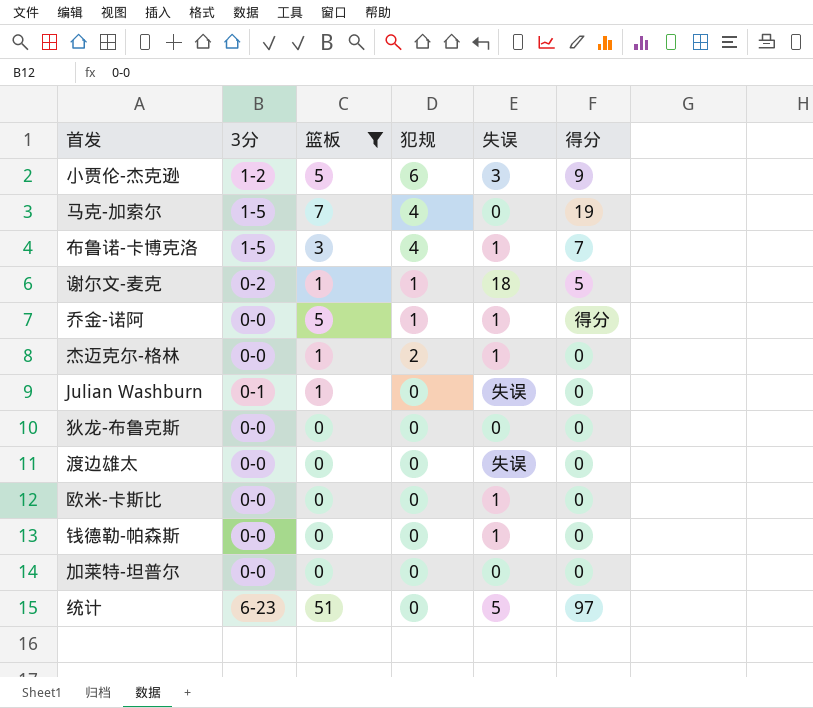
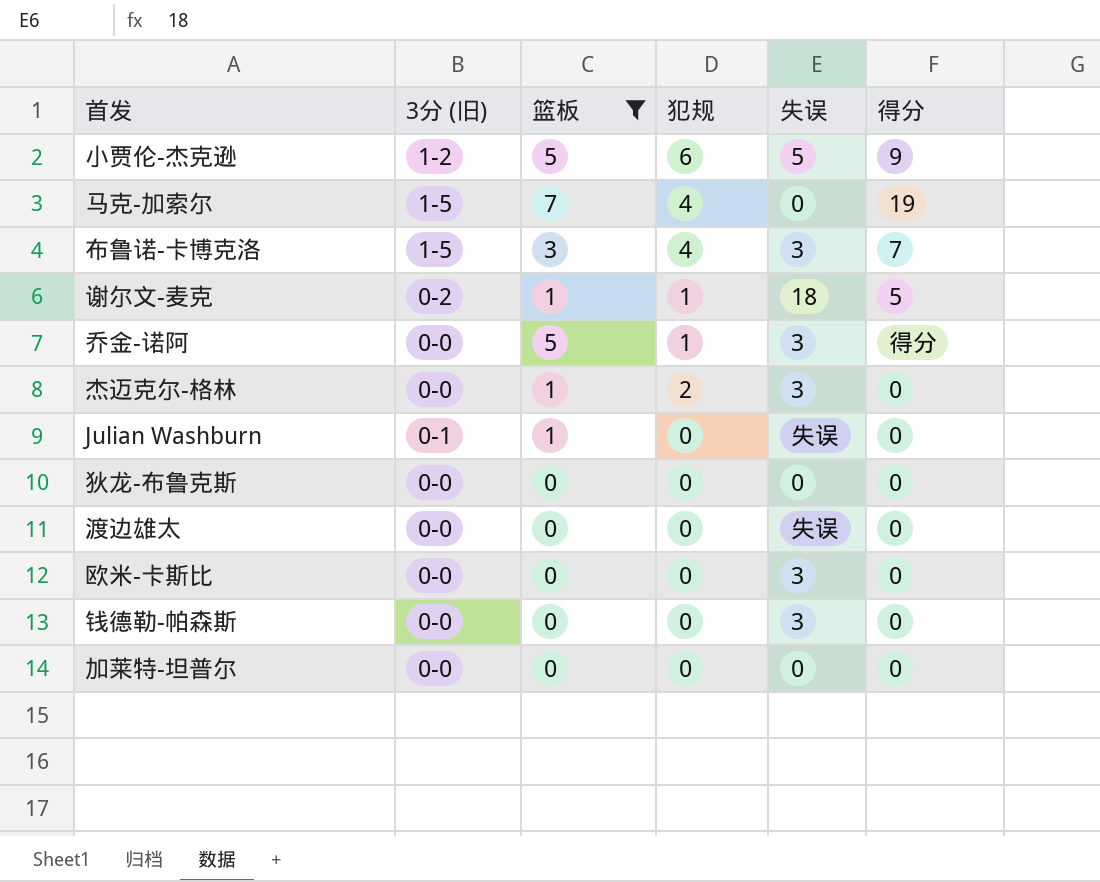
column name: 3分 -> 3分 (旧)
row 统计: 6-23 | 51 | 0 | 5 | 97 -> none
小贾伦-杰克逊 | 失误: 3 -> 5
布鲁诺-卡博克洛 | 失误: 1 -> 3
乔金-诺阿 | 失误: 1 -> 3
杰迈克尔-格林 | 失误: 1 -> 3
欧米-卡斯比 | 失误: 1 -> 3
钱德勒-帕森斯 | 失误: 1 -> 3

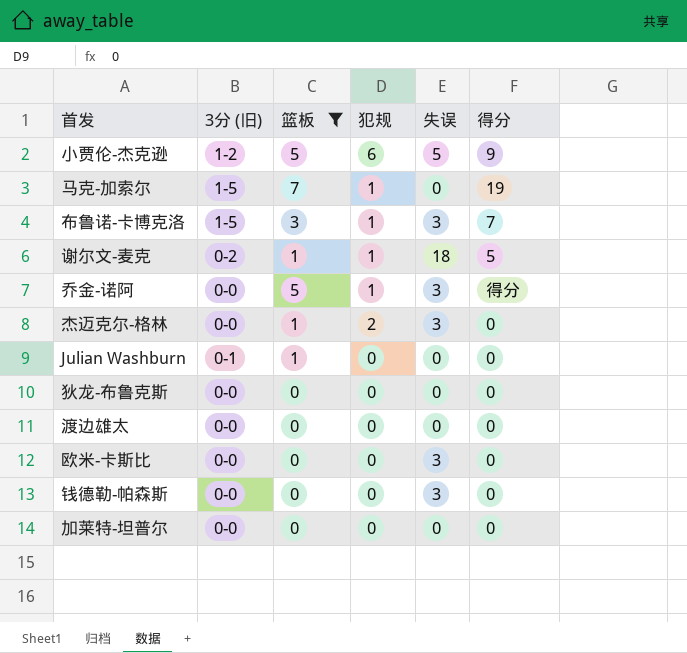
马克-加索尔 | 犯规: 4 -> 1
布鲁诺-卡博克洛 | 犯规: 4 -> 1
Julian Washburn | 失误: 失误 -> 0
渡边雄太 | 失误: 失误 -> 0

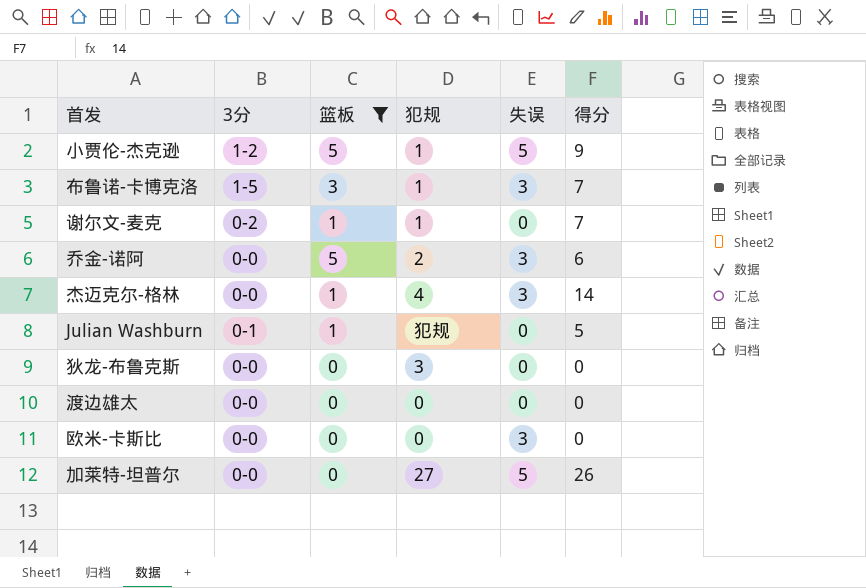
column name: 3分 (旧) -> 3分
row 马克-加索尔: 1-5 | 7 | 1 | 0 | 19 -> none
row 钱德勒-帕森斯: 0-0 | 0 | 0 | 3 | 0 -> none
小贾伦-杰克逊 | 犯规: 6 -> 1
谢尔文-麦克 | 失误: 18 -> 0
谢尔文-麦克 | 得分: 5 -> 7
乔金-诺阿 | 犯规: 1 -> 2
乔金-诺阿 | 得分: 得分 -> 6
杰迈克尔-格林 | 犯规: 2 -> 4
杰迈克尔-格林 | 得分: 0 -> 14
Julian Washburn | 犯规: 0 -> 犯规
Julian Washburn | 得分: 0 -> 5
狄龙-布鲁克斯 | 犯规: 0 -> 3
加莱特-坦普尔 | 犯规: 0 -> 27
加莱特-坦普尔 | 失误: 0 -> 5
加莱特-坦普尔 | 得分: 0 -> 26

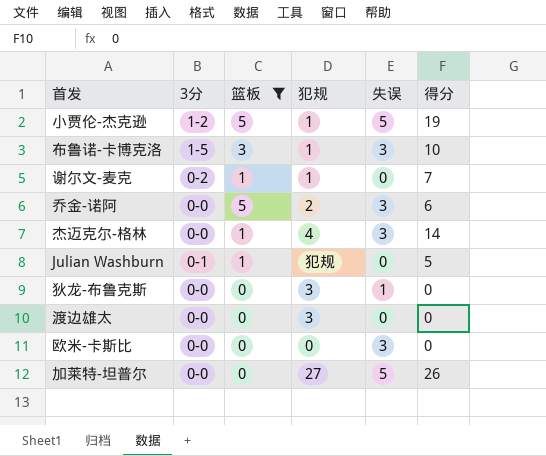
小贾伦-杰克逊 | 得分: 9 -> 19
布鲁诺-卡博克洛 | 得分: 7 -> 10
狄龙-布鲁克斯 | 失误: 0 -> 1
渡边雄太 | 犯规: 0 -> 3

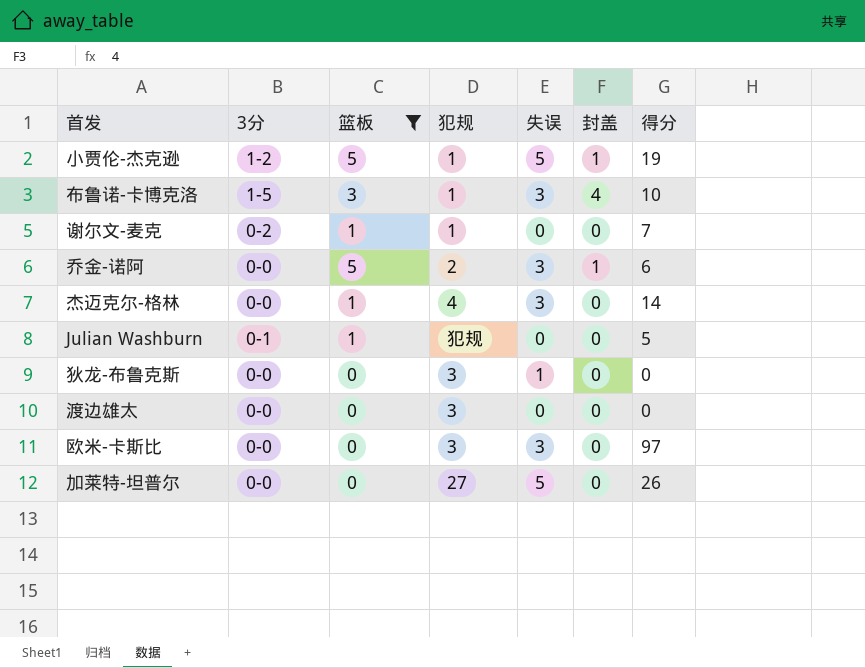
column 封盖 | position: none -> 6
欧米-卡斯比 | 犯规: 0 -> 3
欧米-卡斯比 | 得分: 0 -> 97

